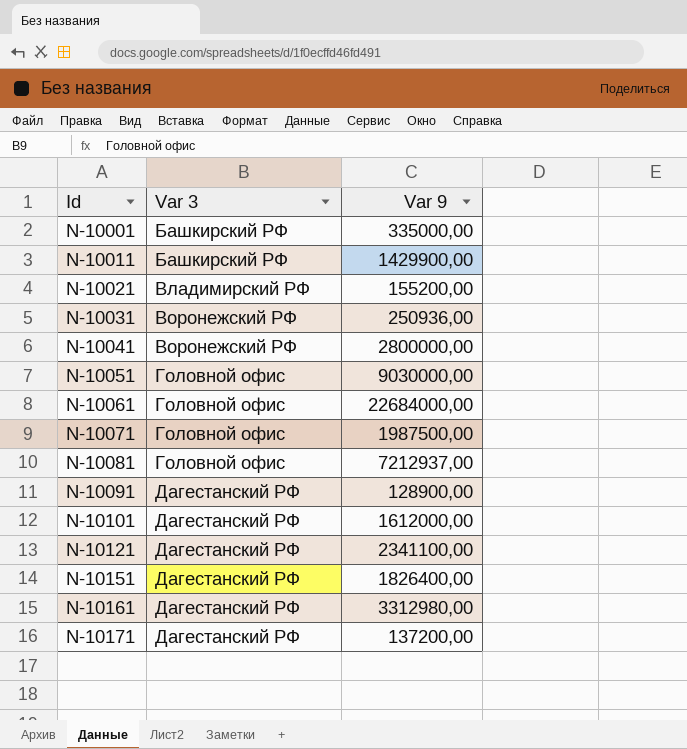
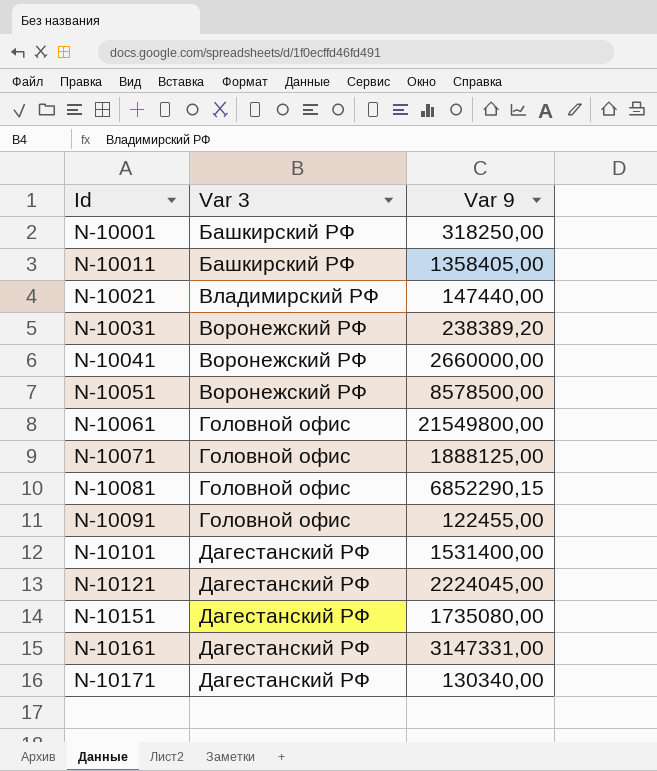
N-10001 | Var 9: 335000,00 -> 318250,00
N-10011 | Var 9: 1429900,00 -> 1358405,00
N-10021 | Var 9: 155200,00 -> 147440,00
N-10031 | Var 9: 250936,00 -> 238389,20
N-10041 | Var 9: 2800000,00 -> 2660000,00
N-10051 | Var 3: Головной офис -> Воронежский РФ
N-10051 | Var 9: 9030000,00 -> 8578500,00
N-10061 | Var 9: 22684000,00 -> 21549800,00
N-10071 | Var 9: 1987500,00 -> 1888125,00
N-10081 | Var 9: 7212937,00 -> 6852290,15
N-10091 | Var 3: Дагестанский РФ -> Головной офис
N-10091 | Var 9: 128900,00 -> 122455,00
N-10101 | Var 9: 1612000,00 -> 1531400,00
N-10121 | Var 9: 2341100,00 -> 2224045,00
N-10151 | Var 9: 1826400,00 -> 1735080,00
N-10161 | Var 9: 3312980,00 -> 3147331,00
N-10171 | Var 9: 137200,00 -> 130340,00

